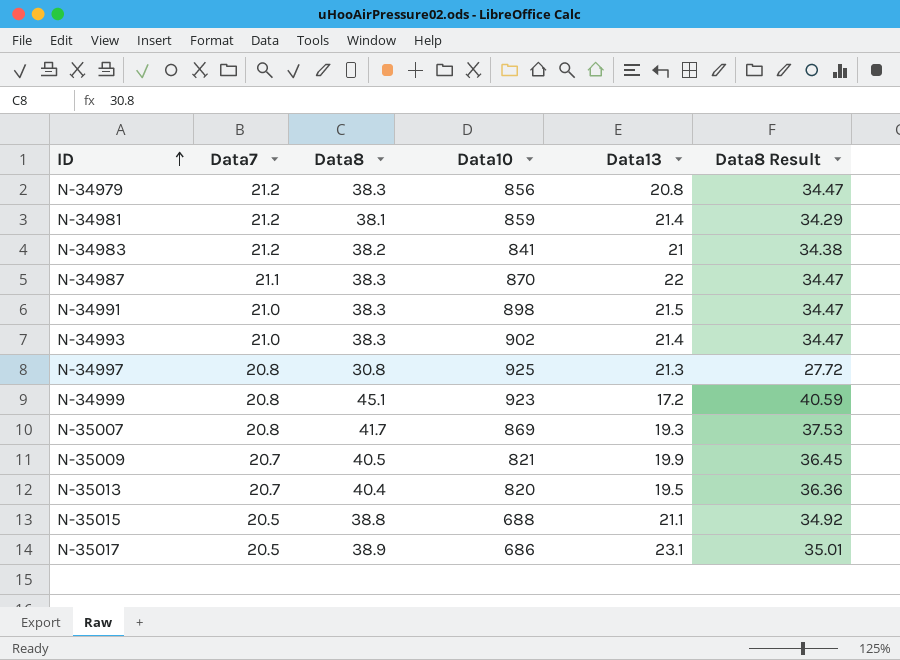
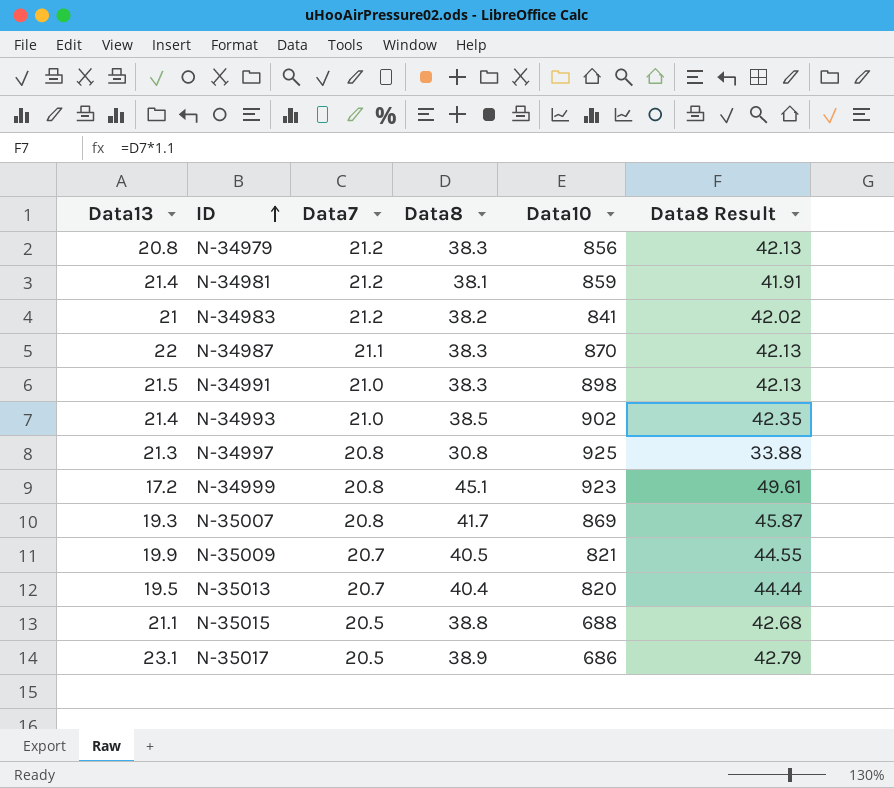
column Data13 | position: 5 -> 1
column Data8 Result | formula: [Data8] * 0.9 -> [Data8] * 1.1
N-34993 | Data8: 38.3 -> 38.5

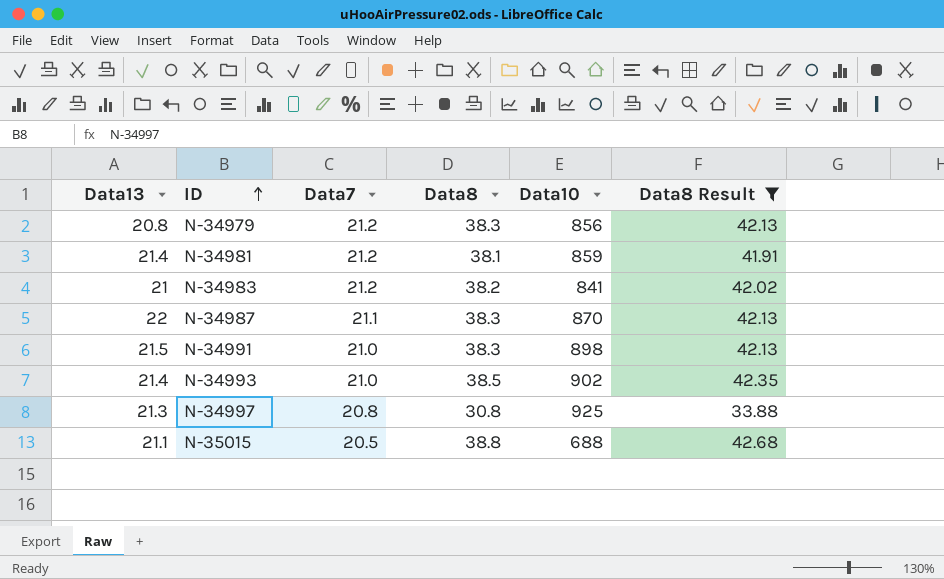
filter: none -> Data8 Result <= 42.68

